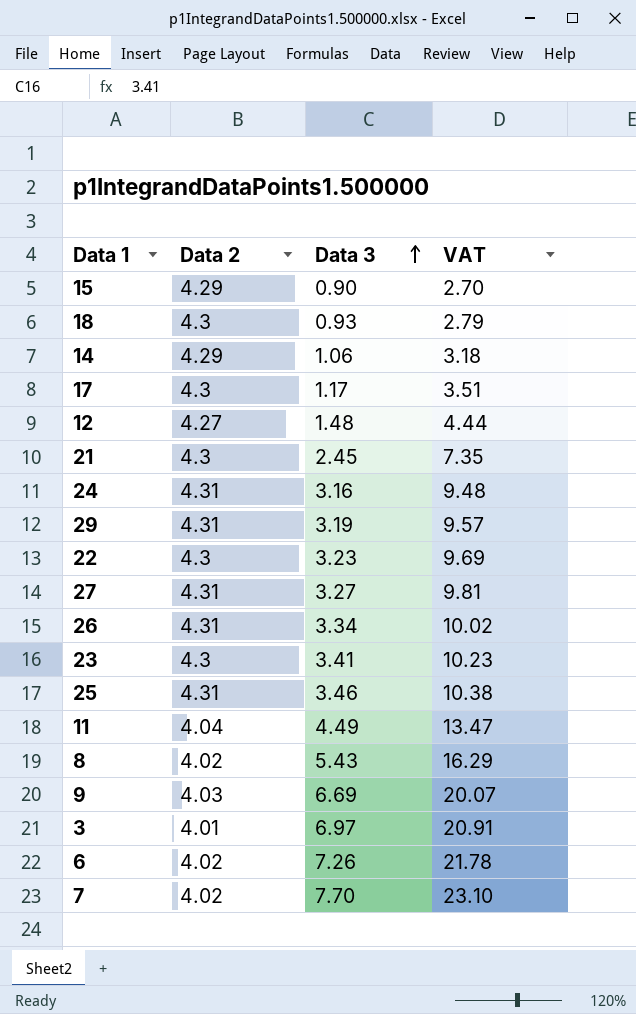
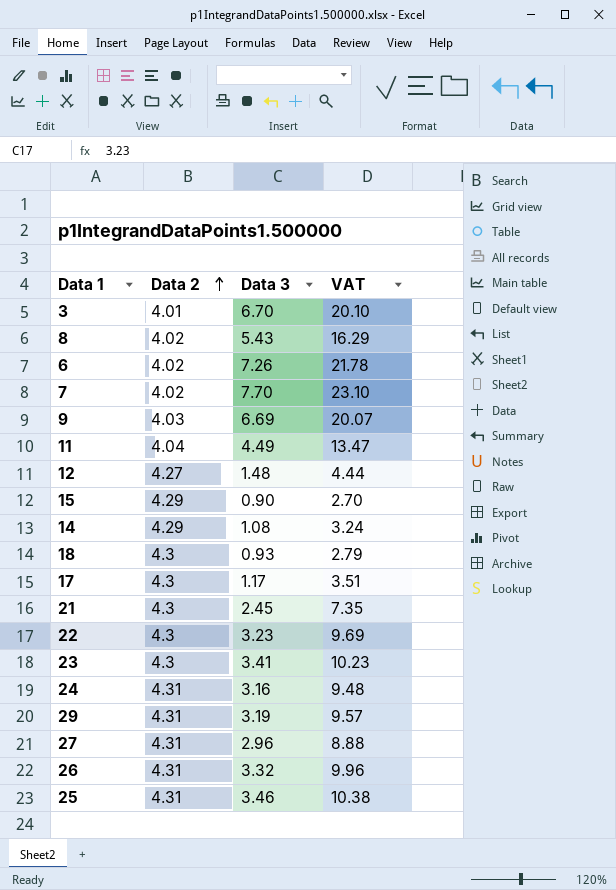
row order: Data 3 ascending -> Data 2 ascending
3 | Data 3: 6.97 -> 6.70
3 | VAT: 20.91 -> 20.10
14 | Data 3: 1.06 -> 1.08
14 | VAT: 3.18 -> 3.24
27 | Data 3: 3.27 -> 2.96
27 | VAT: 9.81 -> 8.88
26 | Data 3: 3.34 -> 3.32
26 | VAT: 10.02 -> 9.96

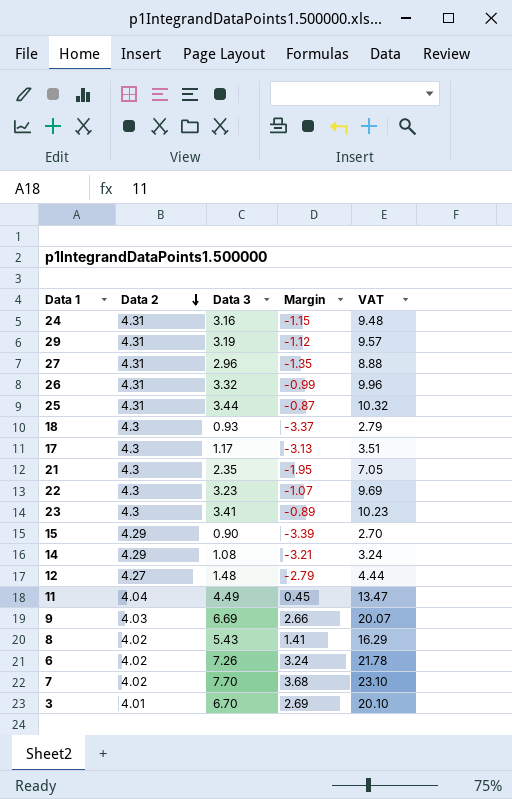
row order: Data 2 ascending -> Data 2 descending
column Margin | formula: none -> [Data 3] - [Data 2]
25 | Data 3: 3.46 -> 3.44
25 | VAT: 10.38 -> 10.32
21 | Data 3: 2.45 -> 2.35
21 | VAT: 7.35 -> 7.05

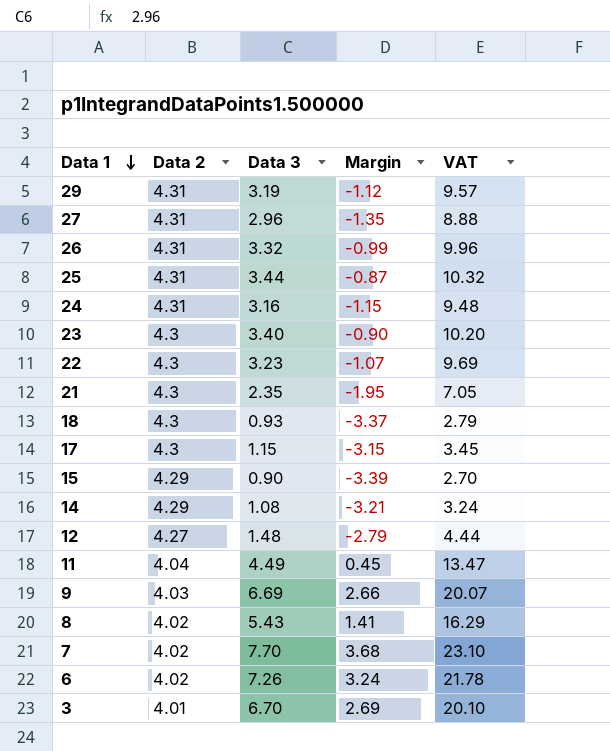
row order: Data 2 descending -> Data 1 descending
23 | Data 3: 3.41 -> 3.40
23 | Margin: -0.89 -> -0.90
23 | VAT: 10.23 -> 10.20
17 | Data 3: 1.17 -> 1.15
17 | Margin: -3.13 -> -3.15
17 | VAT: 3.51 -> 3.45

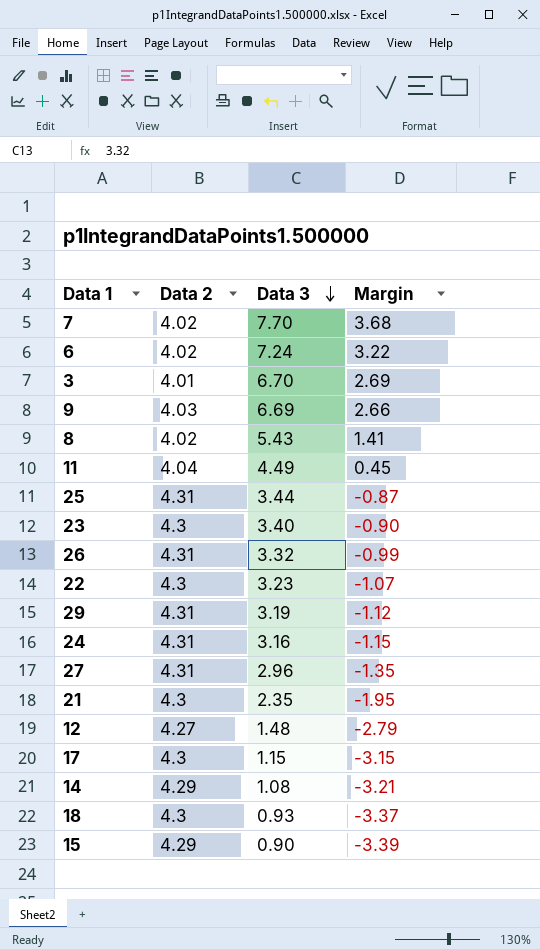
row order: Data 1 descending -> Data 3 descending
column VAT | formula: [Data 3] * 3 -> none
6 | Data 3: 7.26 -> 7.24
6 | Margin: 3.24 -> 3.22

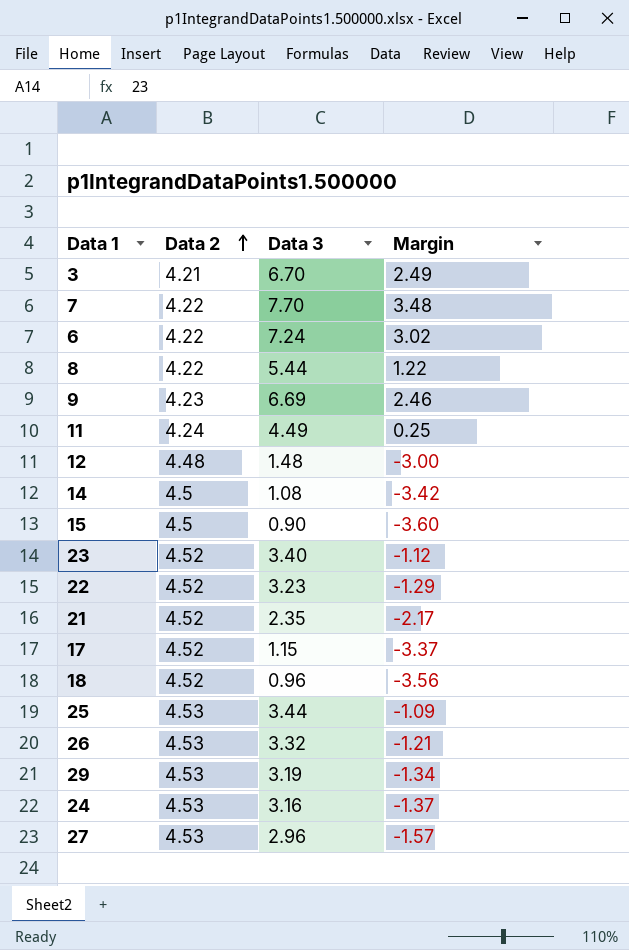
row order: Data 3 descending -> Data 2 ascending
3 | Data 2: 4.01 -> 4.21
3 | Margin: 2.69 -> 2.49
7 | Data 2: 4.02 -> 4.22
7 | Margin: 3.68 -> 3.48
6 | Data 2: 4.02 -> 4.22
6 | Margin: 3.22 -> 3.02
8 | Data 2: 4.02 -> 4.22
8 | Data 3: 5.43 -> 5.44
8 | Margin: 1.41 -> 1.22
9 | Data 2: 4.03 -> 4.23
9 | Margin: 2.66 -> 2.46
11 | Data 2: 4.04 -> 4.24
11 | Margin: 0.45 -> 0.25
12 | Data 2: 4.27 -> 4.48
12 | Margin: -2.79 -> -3.00
14 | Data 2: 4.29 -> 4.5
14 | Margin: -3.21 -> -3.42
15 | Data 2: 4.29 -> 4.5
15 | Margin: -3.39 -> -3.60
23 | Data 2: 4.3 -> 4.52
23 | Margin: -0.90 -> -1.12
22 | Data 2: 4.3 -> 4.52
22 | Margin: -1.07 -> -1.29
21 | Data 2: 4.3 -> 4.52
21 | Margin: -1.95 -> -2.17
17 | Data 2: 4.3 -> 4.52
17 | Margin: -3.15 -> -3.37
18 | Data 2: 4.3 -> 4.52
18 | Data 3: 0.93 -> 0.96
18 | Margin: -3.37 -> -3.56
25 | Data 2: 4.31 -> 4.53
25 | Margin: -0.87 -> -1.09
26 | Data 2: 4.31 -> 4.53
26 | Margin: -0.99 -> -1.21
29 | Data 2: 4.31 -> 4.53
29 | Margin: -1.12 -> -1.34
24 | Data 2: 4.31 -> 4.53
24 | Margin: -1.15 -> -1.37
27 | Data 2: 4.31 -> 4.53
27 | Margin: -1.35 -> -1.57

